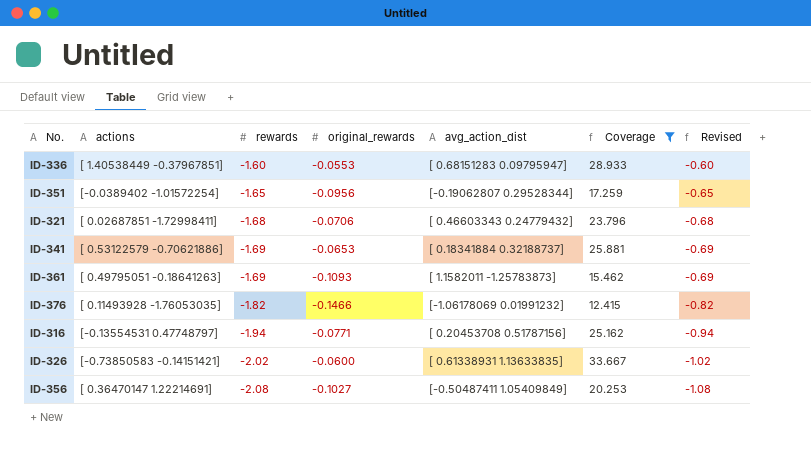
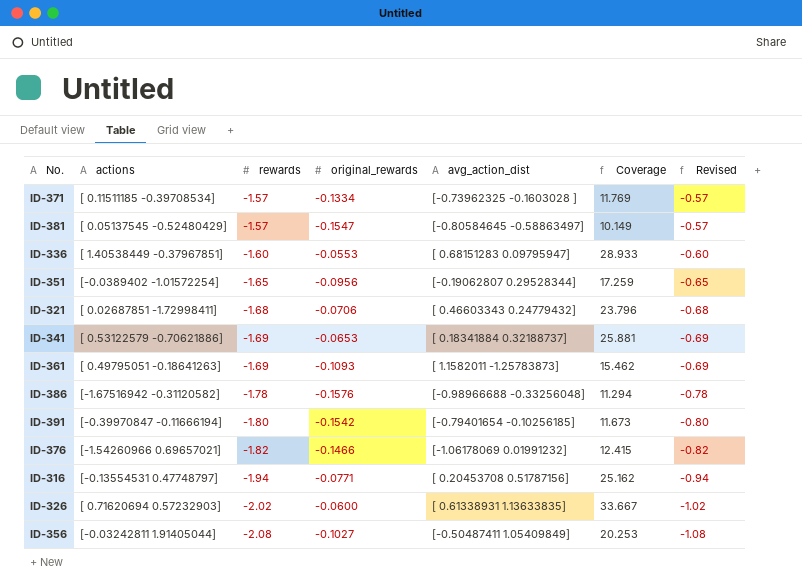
filter: Coverage >= 12.415 -> none
ID-376 | actions: [ 0.11493928 -1.76053035] -> [-1.54260966 0.69657021]
ID-326 | actions: [-0.73850583 -0.14151421] -> [ 0.71620694 0.57232903]
ID-356 | actions: [ 0.36470147 1.22214691] -> [-0.03242811 1.91405044]

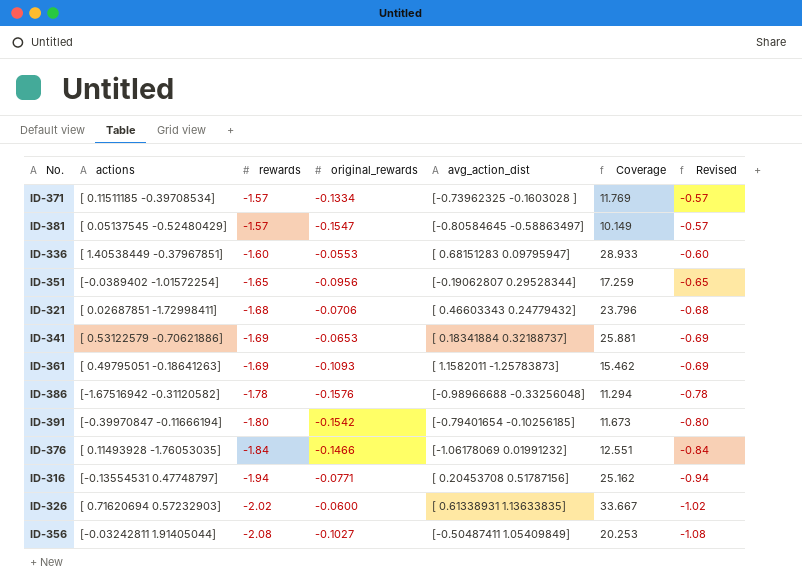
ID-376 | actions: [-1.54260966 0.69657021] -> [ 0.11493928 -1.76053035]
ID-376 | rewards: -1.82 -> -1.84
ID-376 | Coverage: 12.415 -> 12.551
ID-376 | Revised: -0.82 -> -0.84

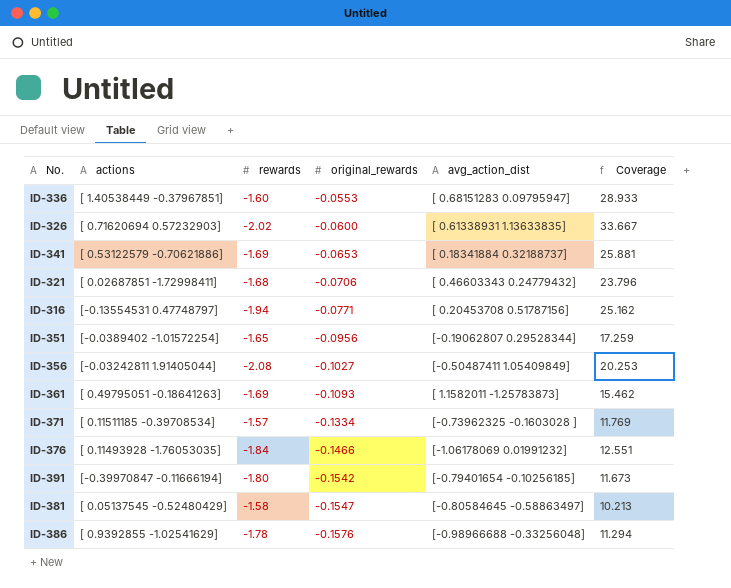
row order: rewards descending -> original_rewards descending
column Revised | formula: [rewards] + 1 -> none
ID-381 | rewards: -1.57 -> -1.58
ID-381 | Coverage: 10.149 -> 10.213
ID-386 | actions: [-1.67516942 -0.31120582] -> [ 0.9392855 -1.02541629]

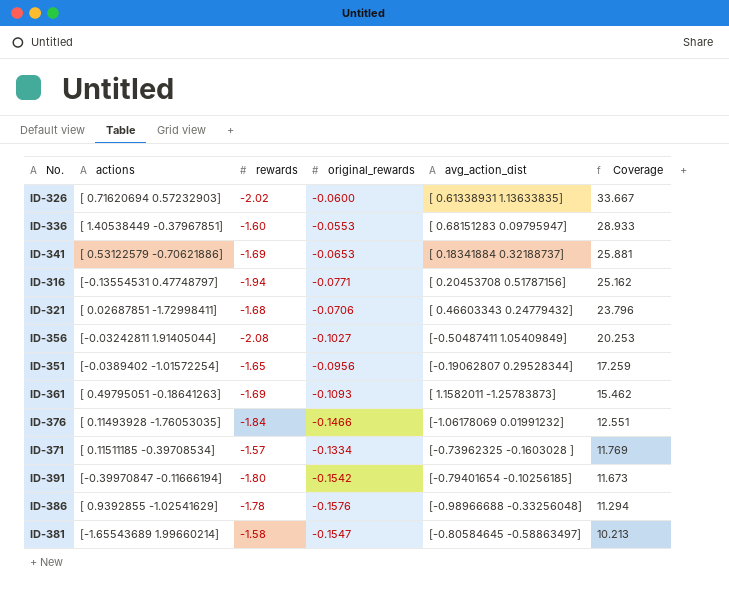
row order: original_rewards descending -> Coverage descending
ID-381 | actions: [ 0.05137545 -0.52480429] -> [-1.65543689 1.99660214]

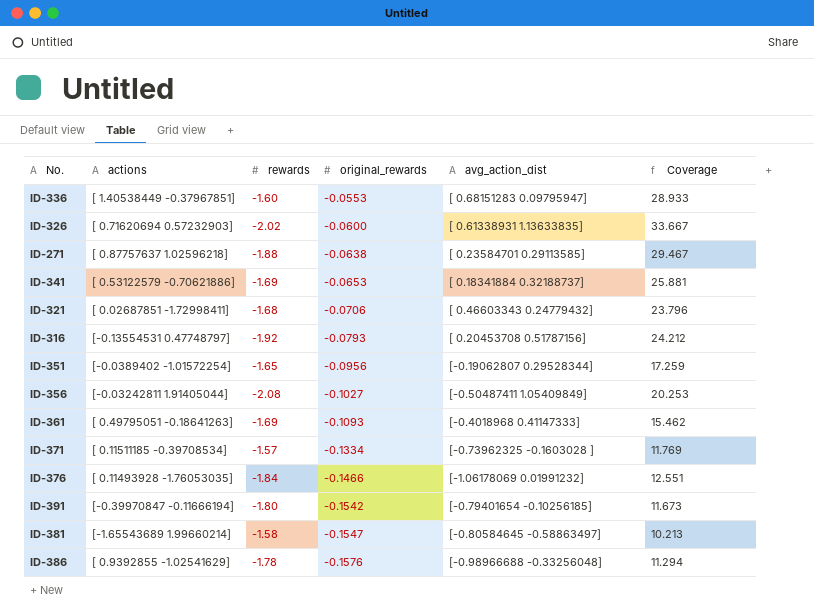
row order: Coverage descending -> original_rewards descending
row ID-271: none -> [ 0.87757637 1.02596218] | -1.88 | -0.0638 | [ 0.23584701 0.29113585] | 29.467
ID-316 | rewards: -1.94 -> -1.92
ID-316 | original_rewards: -0.0771 -> -0.0793
ID-316 | Coverage: 25.162 -> 24.212
ID-361 | avg_action_dist: [ 1.1582011 -1.25783873] -> [-0.4018968 0.41147333]

